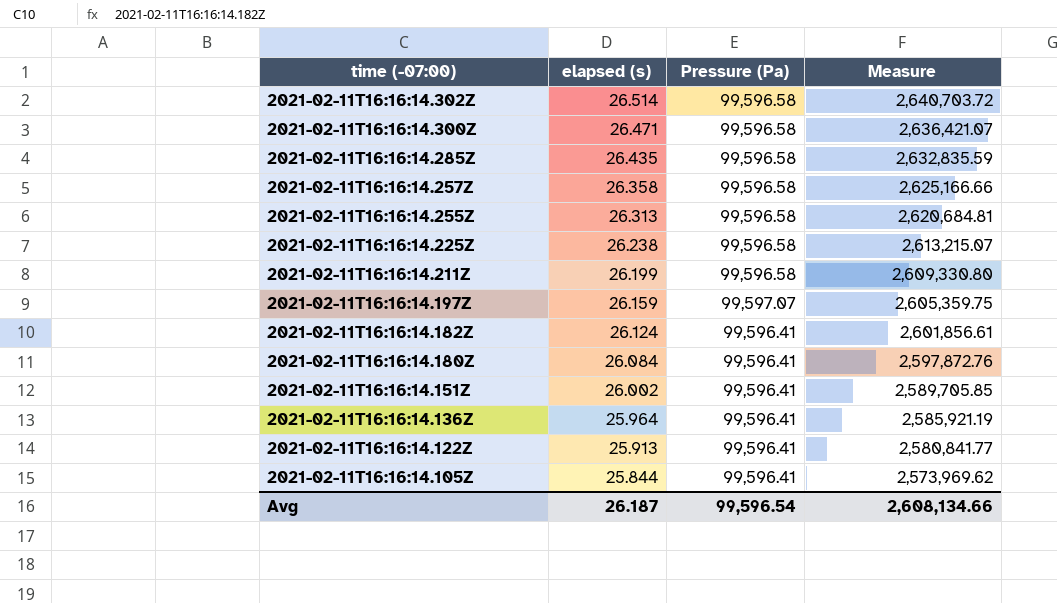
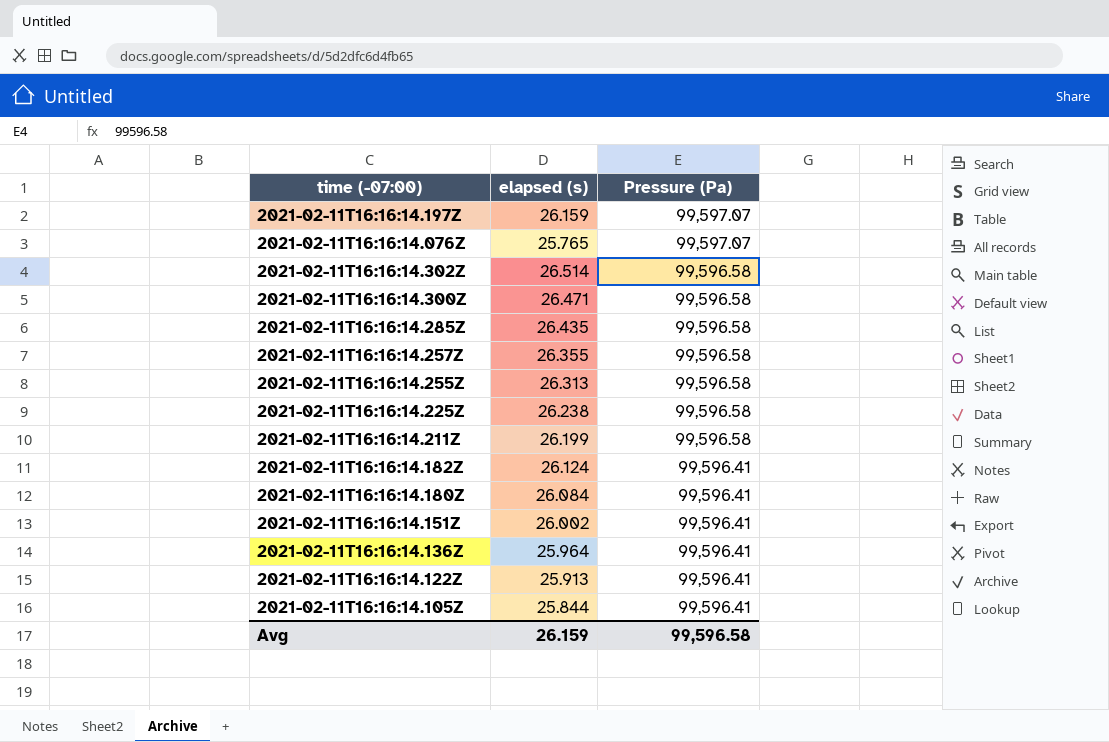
row order: time (-07:00) descending -> Pressure (Pa) descending
column Measure | formula: [elapsed (s)] * [Pressure (Pa)] -> none
row 2021-02-11T16:16:14.076Z: none -> 25.765 | 99,597.07
2021-02-11T16:16:14.257Z | elapsed (s): 26.358 -> 26.355
Avg | elapsed (s): 26.187 -> 26.159
Avg | Pressure (Pa): 99,596.54 -> 99,596.58

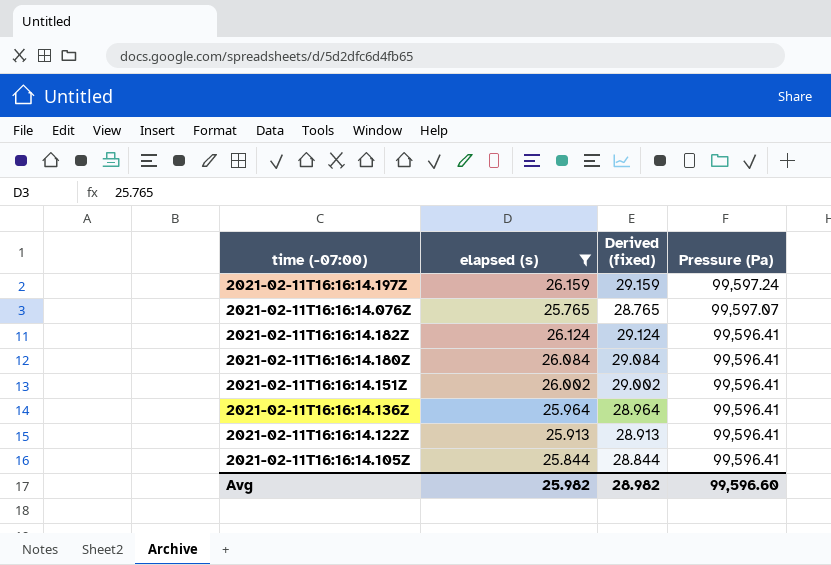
filter: none -> elapsed (s) <= 26.159
column Derived (fixed) | formula: none -> [elapsed (s)] + 3
2021-02-11T16:16:14.197Z | Pressure (Pa): 99,597.07 -> 99,597.24
Avg | elapsed (s): 26.159 -> 25.982
Avg | Pressure (Pa): 99,596.58 -> 99,596.60

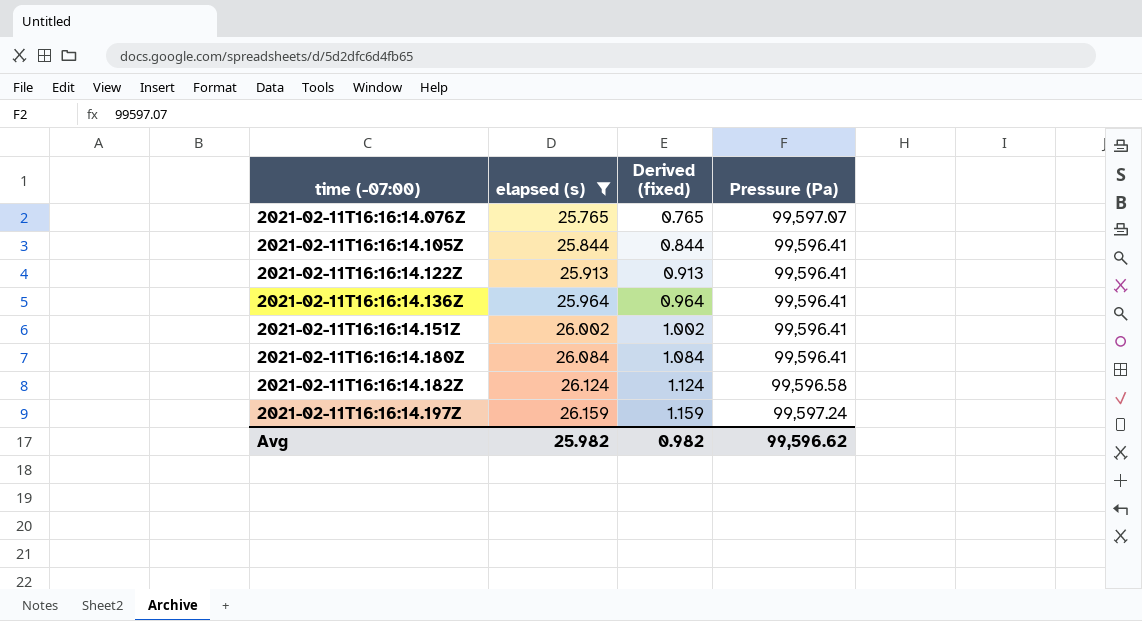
row order: Pressure (Pa) descending -> time (-07:00) ascending
column Derived (fixed) | formula: [elapsed (s)] + 3 -> [elapsed (s)] - 25
2021-02-11T16:16:14.182Z | Pressure (Pa): 99,596.41 -> 99,596.58
Avg | Derived (fixed): 28.982 -> 0.982
Avg | Pressure (Pa): 99,596.60 -> 99,596.62

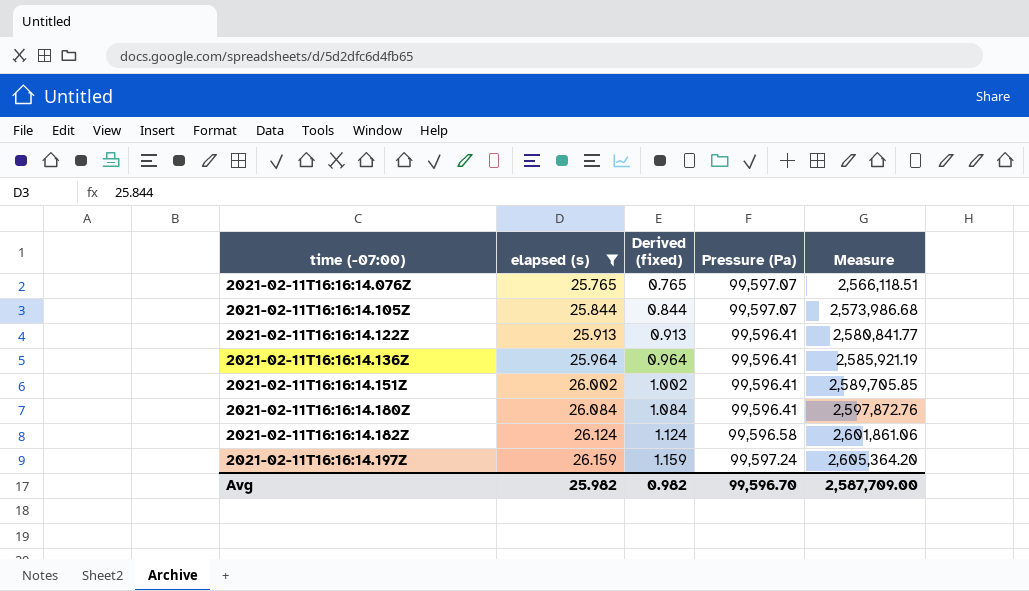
column Measure | formula: none -> [elapsed (s)] * [Pressure (Pa)]
2021-02-11T16:16:14.105Z | Pressure (Pa): 99,596.41 -> 99,597.07
Avg | Pressure (Pa): 99,596.62 -> 99,596.70

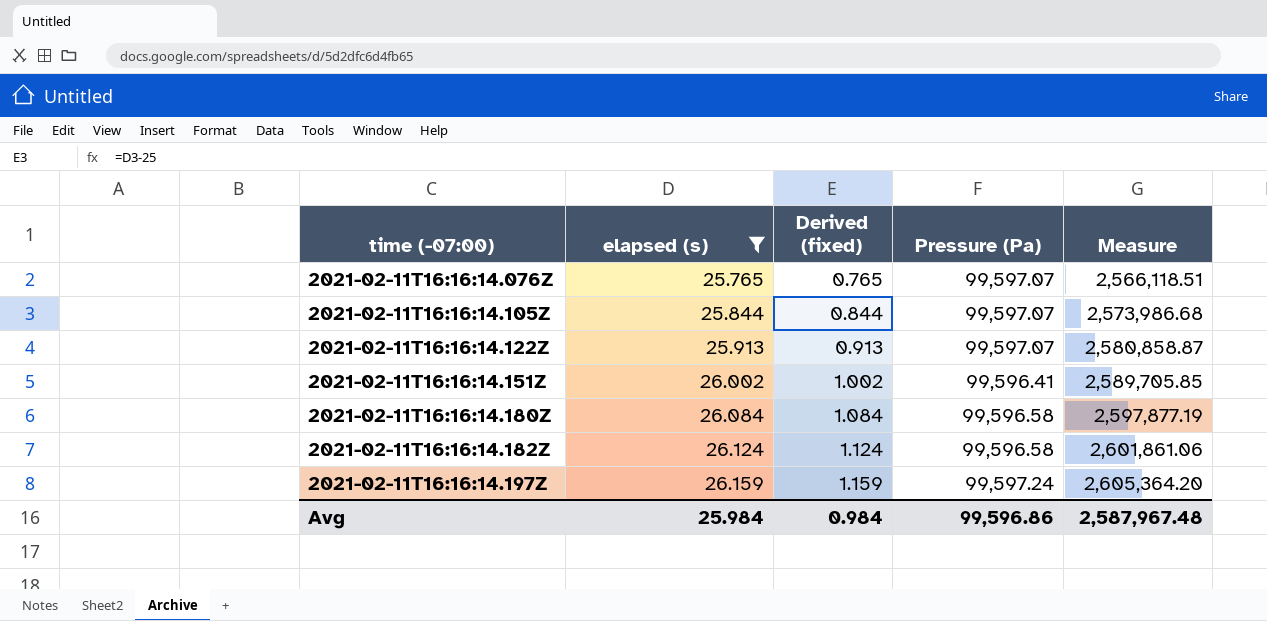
row 2021-02-11T16:16:14.136Z: 25.964 | 0.964 | 99,596.41 | 2,585,921.19 -> none
2021-02-11T16:16:14.122Z | Pressure (Pa): 99,596.41 -> 99,597.07
2021-02-11T16:16:14.122Z | Measure: 2,580,841.77 -> 2,580,858.87
2021-02-11T16:16:14.180Z | Pressure (Pa): 99,596.41 -> 99,596.58
2021-02-11T16:16:14.180Z | Measure: 2,597,872.76 -> 2,597,877.19
Avg | elapsed (s): 25.982 -> 25.984
Avg | Derived (fixed): 0.982 -> 0.984
Avg | Pressure (Pa): 99,596.70 -> 99,596.86
Avg | Measure: 2,587,709.00 -> 2,587,967.48

